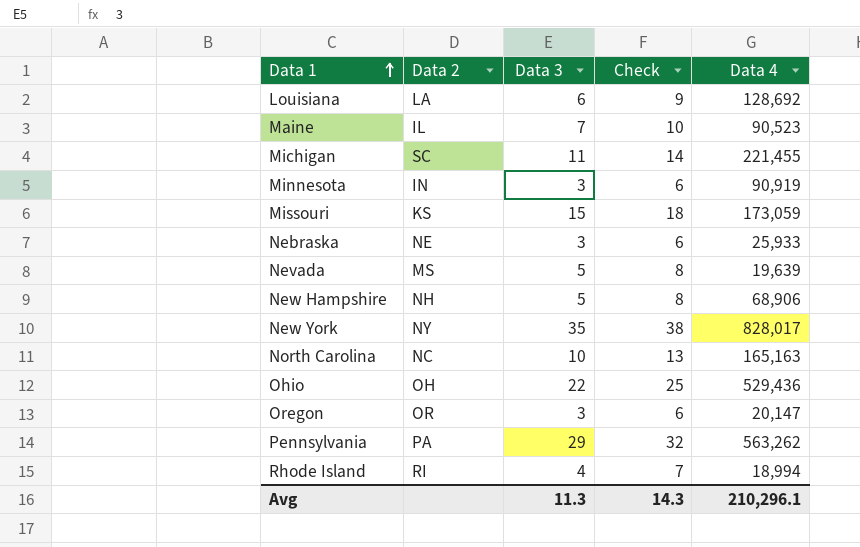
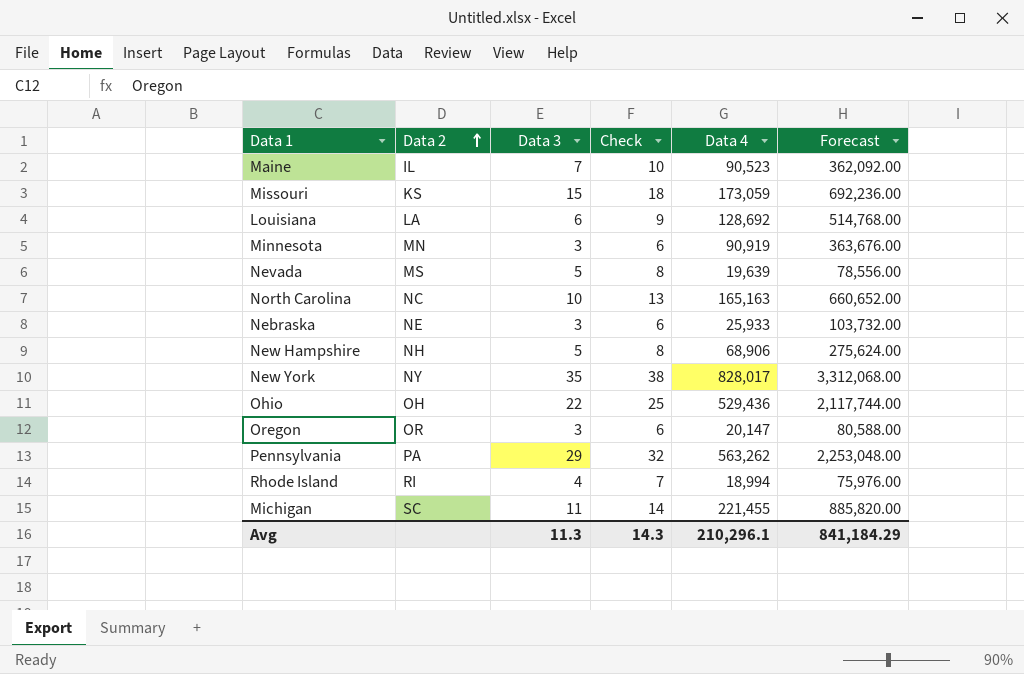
row order: Data 1 ascending -> Data 2 ascending
column Forecast | formula: none -> [Data 4] * 4
Minnesota | Data 2: IN -> MN

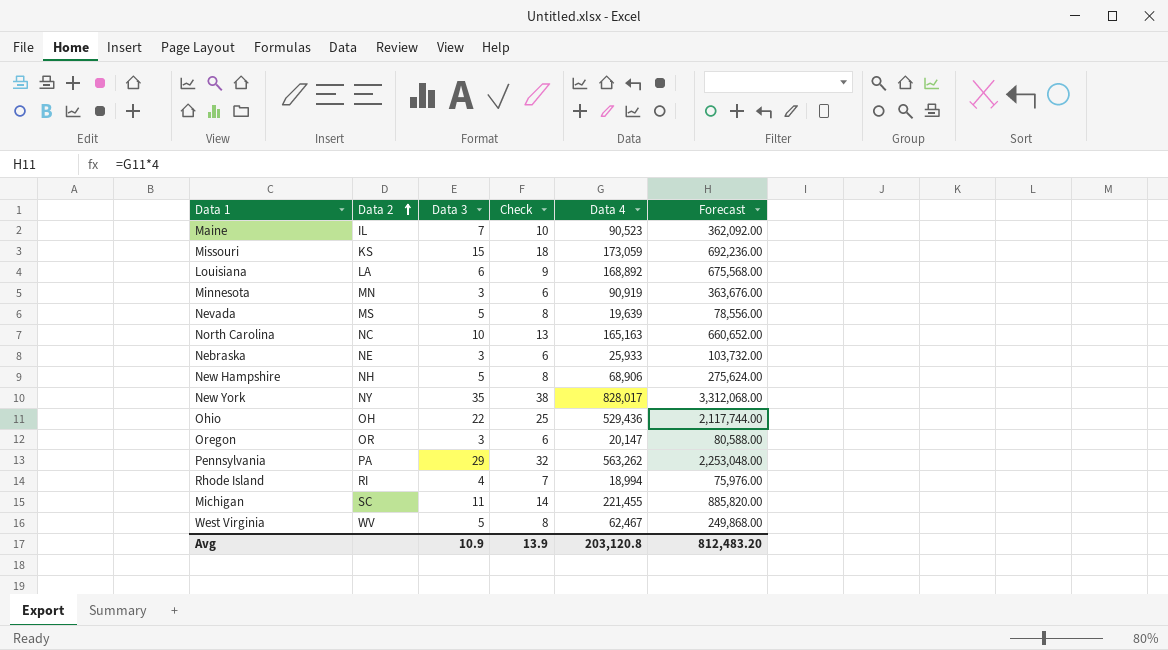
Louisiana | Data 4: 128,692 -> 168,892
Louisiana | Forecast: 514,768.00 -> 675,568.00
row West Virginia: none -> WV | 5 | 8 | 62,467 | 249,868.00
Avg | Data 3: 11.3 -> 10.9
Avg | Check: 14.3 -> 13.9
Avg | Data 4: 210,296.1 -> 203,120.8
Avg | Forecast: 841,184.29 -> 812,483.20

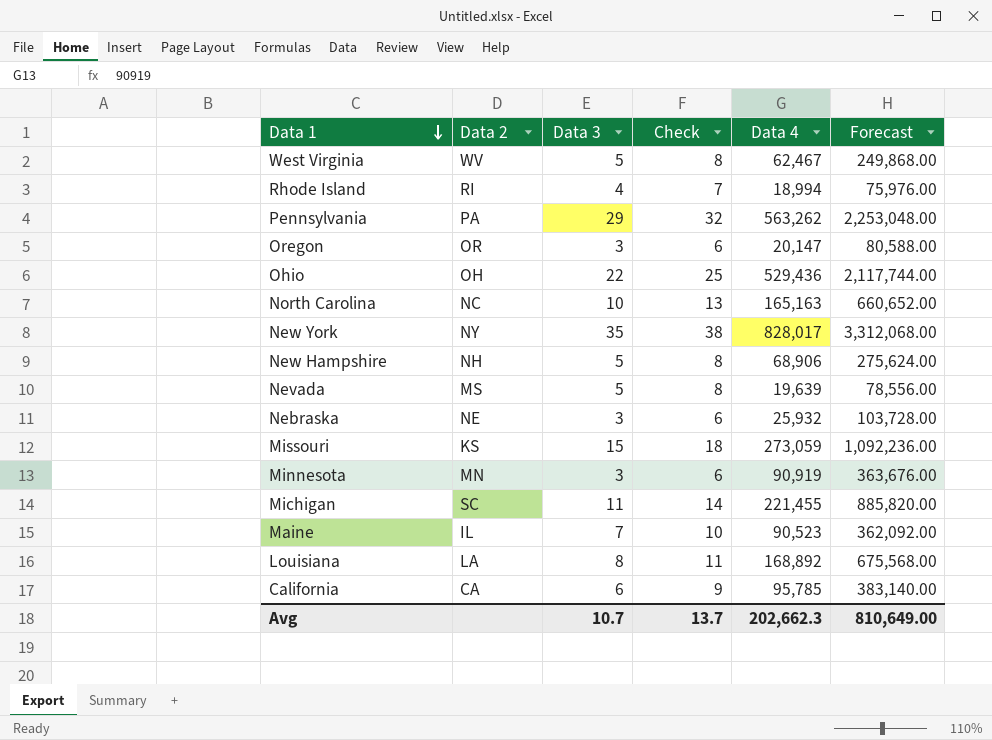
row order: Data 2 ascending -> Data 1 descending
Nebraska | Data 4: 25,933 -> 25,932
Nebraska | Forecast: 103,732.00 -> 103,728.00
Missouri | Data 4: 173,059 -> 273,059
Missouri | Forecast: 692,236.00 -> 1,092,236.00
Louisiana | Data 3: 6 -> 8
Louisiana | Check: 9 -> 11
row California: none -> CA | 6 | 9 | 95,785 | 383,140.00
Avg | Data 3: 10.9 -> 10.7
Avg | Check: 13.9 -> 13.7
Avg | Data 4: 203,120.8 -> 202,662.3
Avg | Forecast: 812,483.20 -> 810,649.00

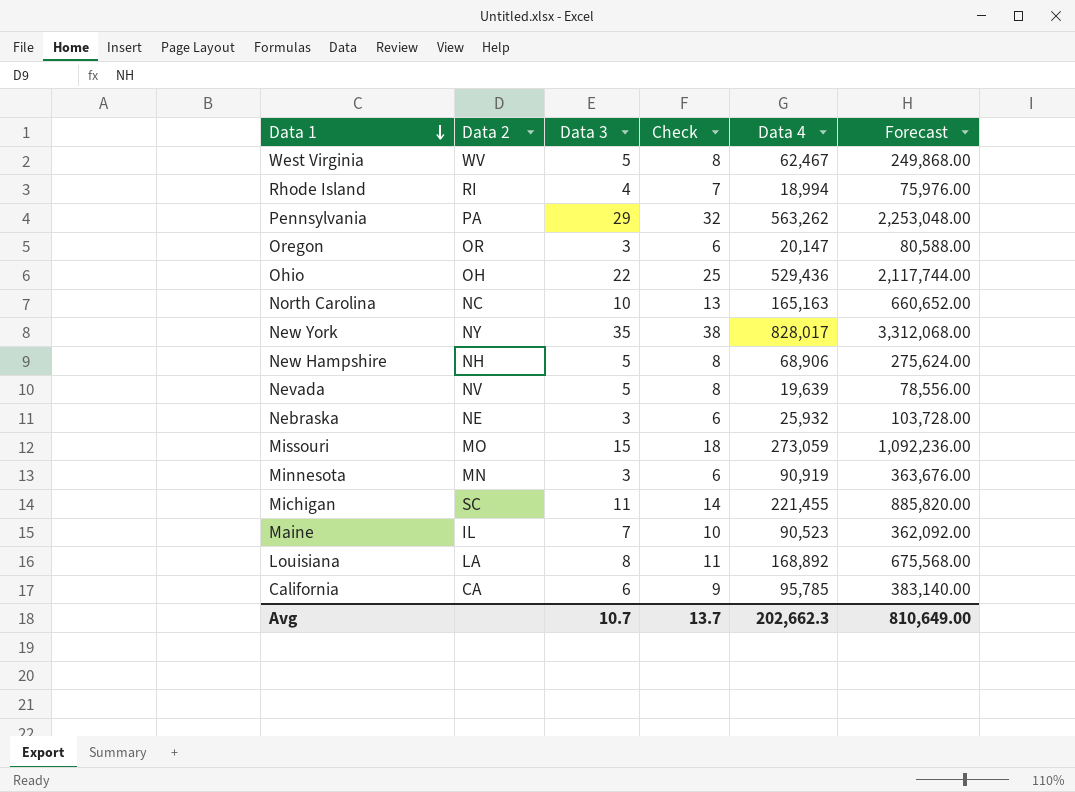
Nevada | Data 2: MS -> NV
Missouri | Data 2: KS -> MO

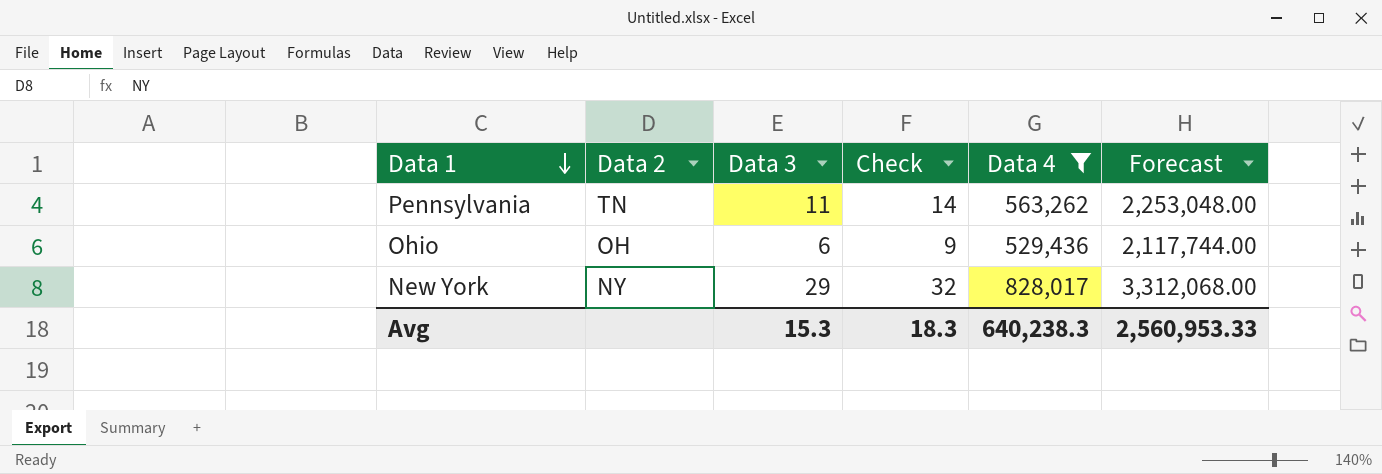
filter: none -> Data 4 >= 529,436
Pennsylvania | Data 2: PA -> TN
Pennsylvania | Data 3: 29 -> 11
Pennsylvania | Check: 32 -> 14
Ohio | Data 3: 22 -> 6
Ohio | Check: 25 -> 9
New York | Data 3: 35 -> 29
New York | Check: 38 -> 32
Avg | Data 3: 10.7 -> 15.3
Avg | Check: 13.7 -> 18.3
Avg | Data 4: 202,662.3 -> 640,238.3
Avg | Forecast: 810,649.00 -> 2,560,953.33

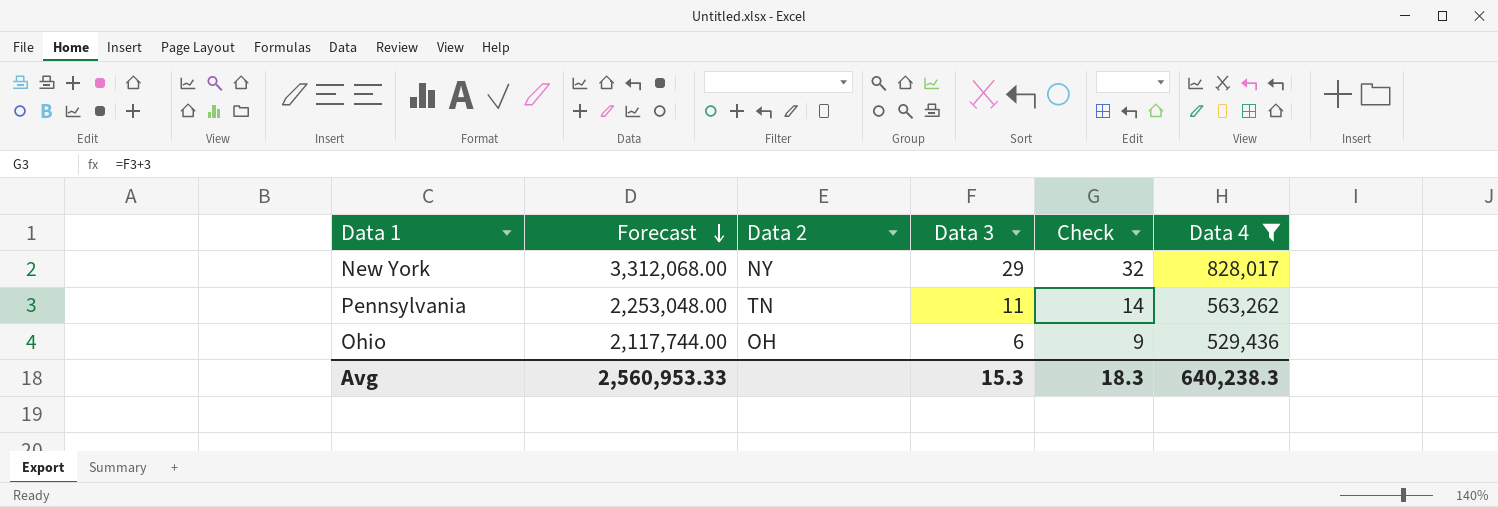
row order: Data 1 descending -> Forecast descending
column Forecast | position: 6 -> 2

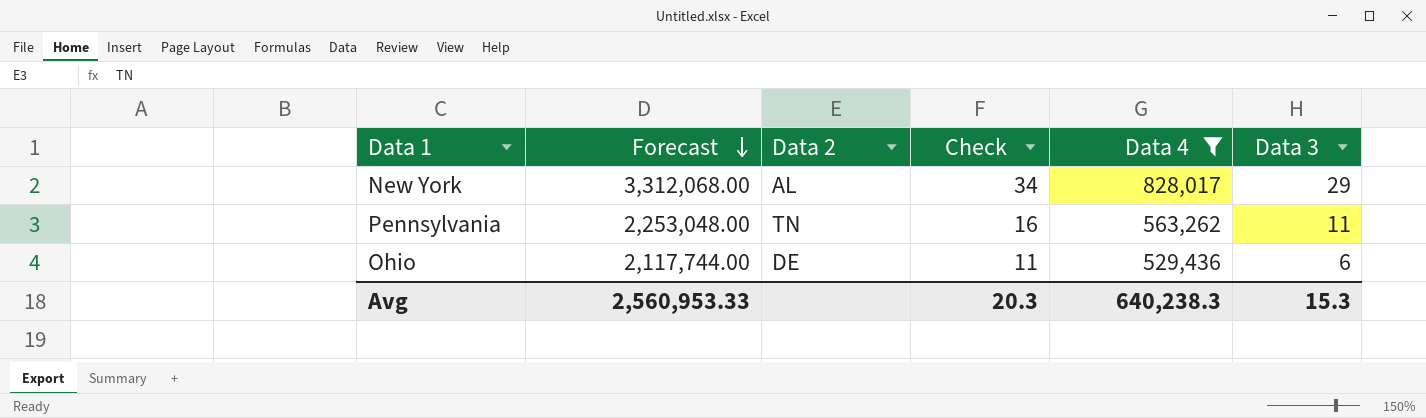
column Check | formula: [Data 3] + 3 -> [Data 3] + 5
column Data 3 | position: 4 -> 6
New York | Data 2: NY -> AL
Ohio | Data 2: OH -> DE
Avg | Check: 18.3 -> 20.3

